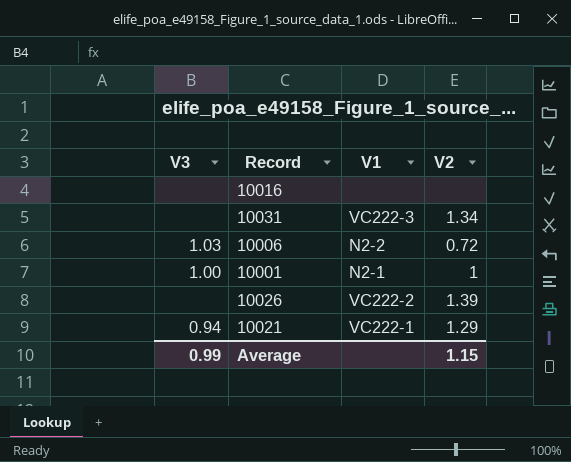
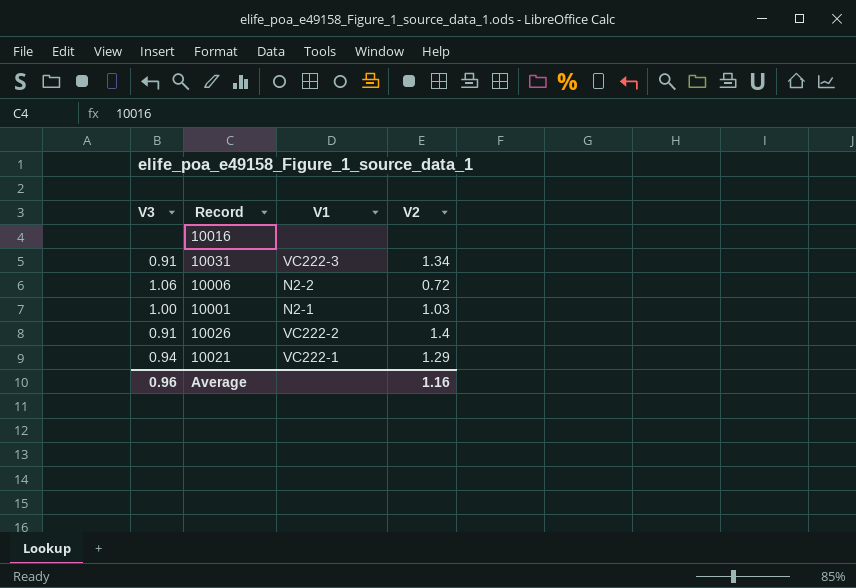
10031 | V3: none -> 0.91
10006 | V3: 1.03 -> 1.06
10001 | V2: 1 -> 1.03
10026 | V3: none -> 0.91
10026 | V2: 1.39 -> 1.4
Average | V3: 0.99 -> 0.96
Average | V2: 1.15 -> 1.16

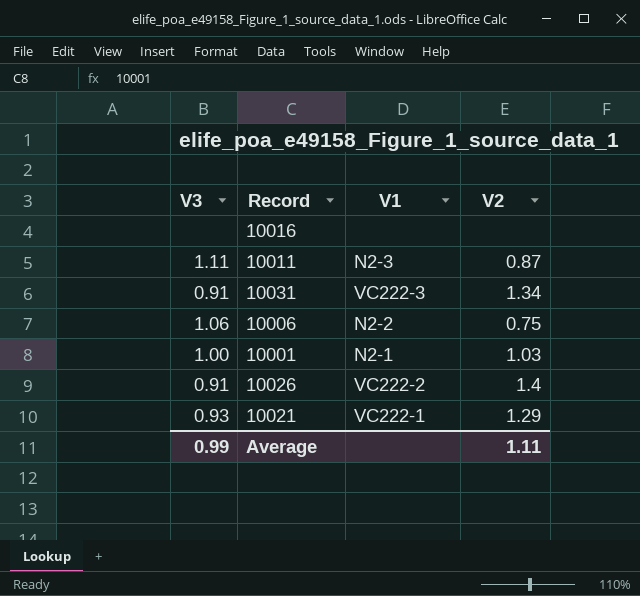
row 10011: none -> 1.11 | N2-3 | 0.87
10006 | V2: 0.72 -> 0.75
10021 | V3: 0.94 -> 0.93
Average | V3: 0.96 -> 0.99
Average | V2: 1.16 -> 1.11

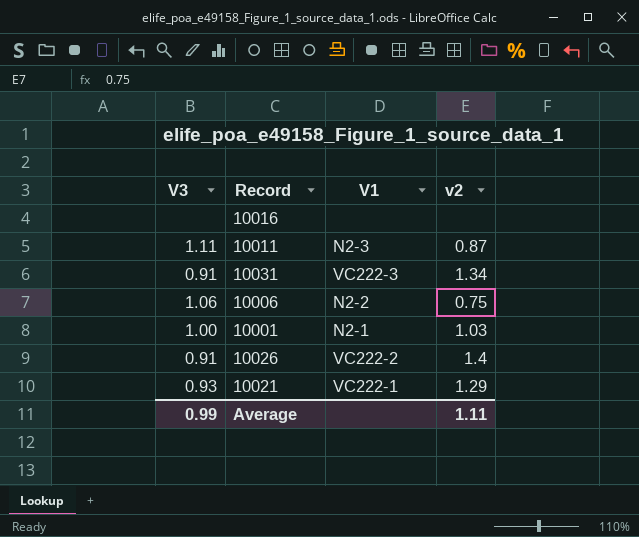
column name: V2 -> v2

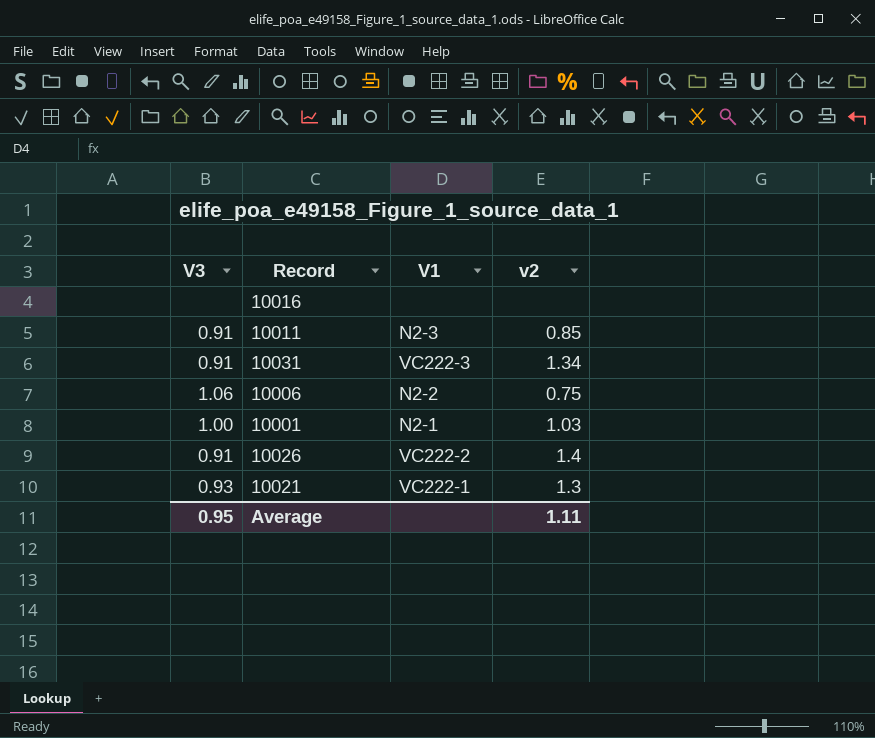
10011 | V3: 1.11 -> 0.91
10011 | v2: 0.87 -> 0.85
10021 | v2: 1.29 -> 1.3
Average | V3: 0.99 -> 0.95

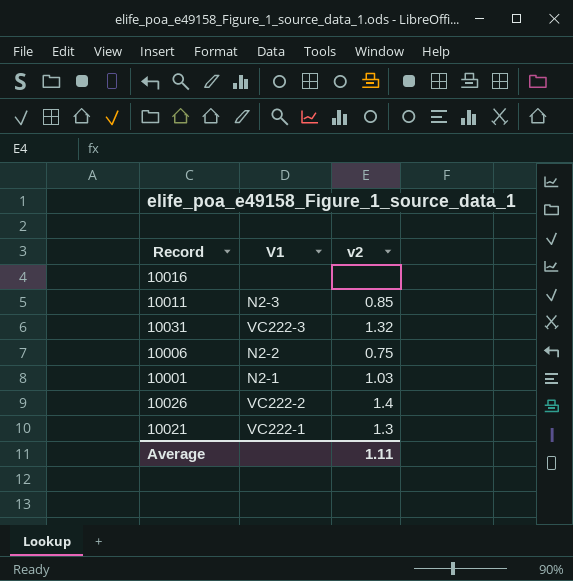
column V3 | position: 1 -> none
10031 | v2: 1.34 -> 1.32

